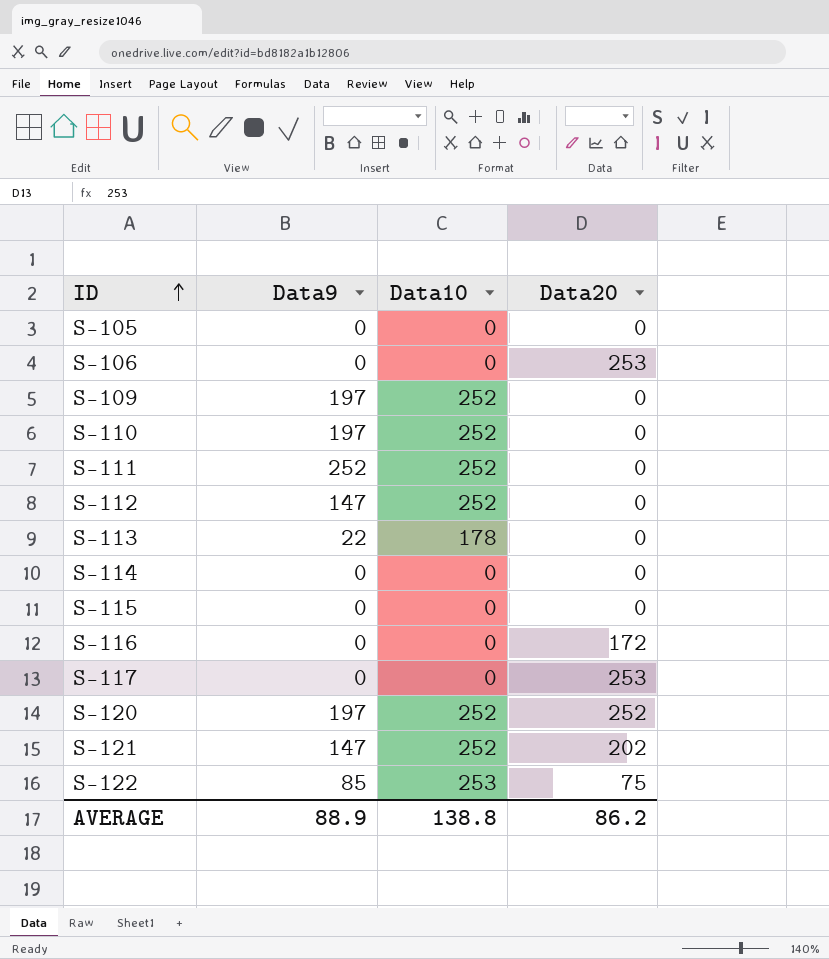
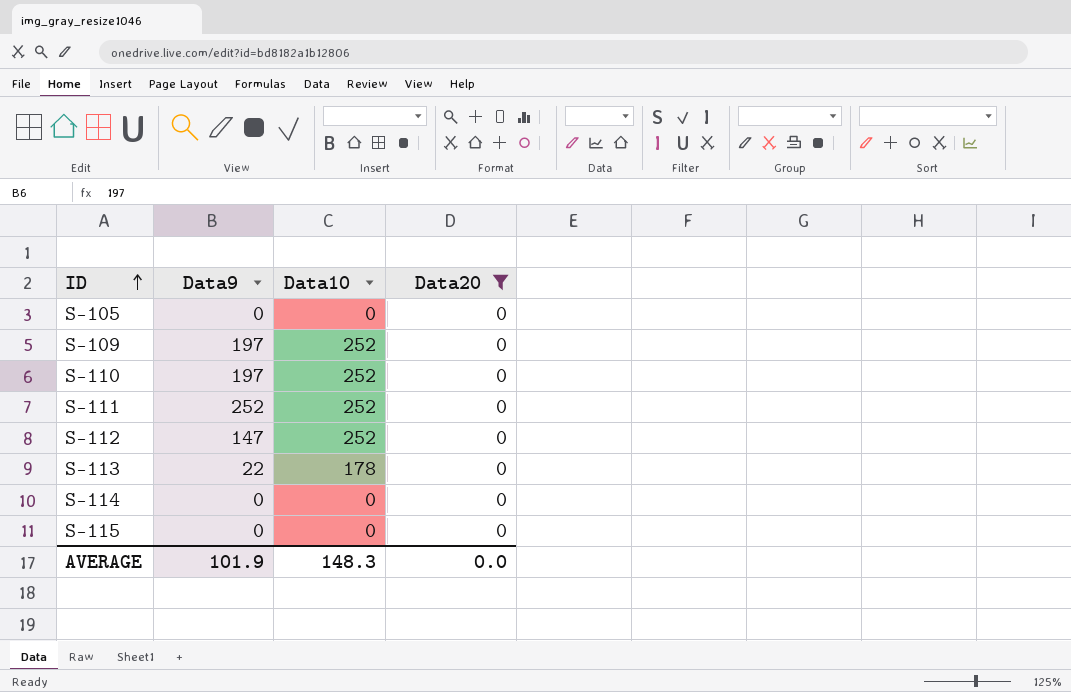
filter: none -> Data20 = 0
AVERAGE | Data9: 88.9 -> 101.9
AVERAGE | Data10: 138.8 -> 148.3
AVERAGE | Data20: 86.2 -> 0.0

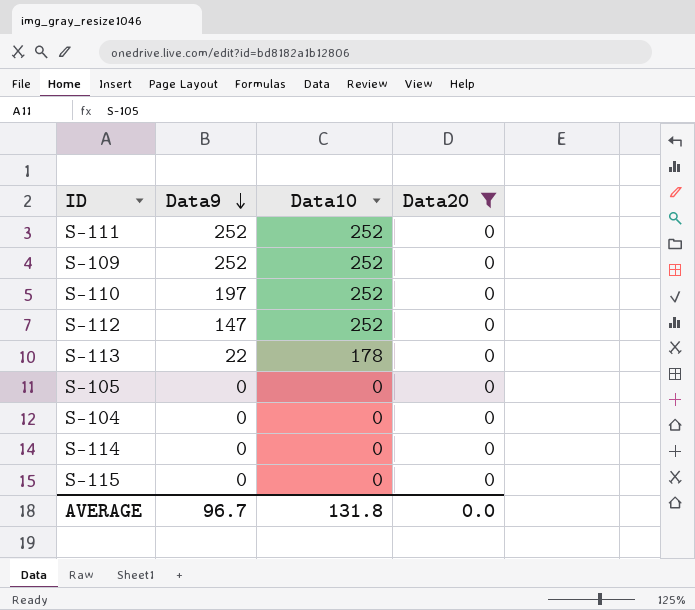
row order: ID ascending -> Data9 descending
S-109 | Data9: 197 -> 252
row S-104: none -> 0 | 0 | 0
AVERAGE | Data9: 101.9 -> 96.7
AVERAGE | Data10: 148.3 -> 131.8

